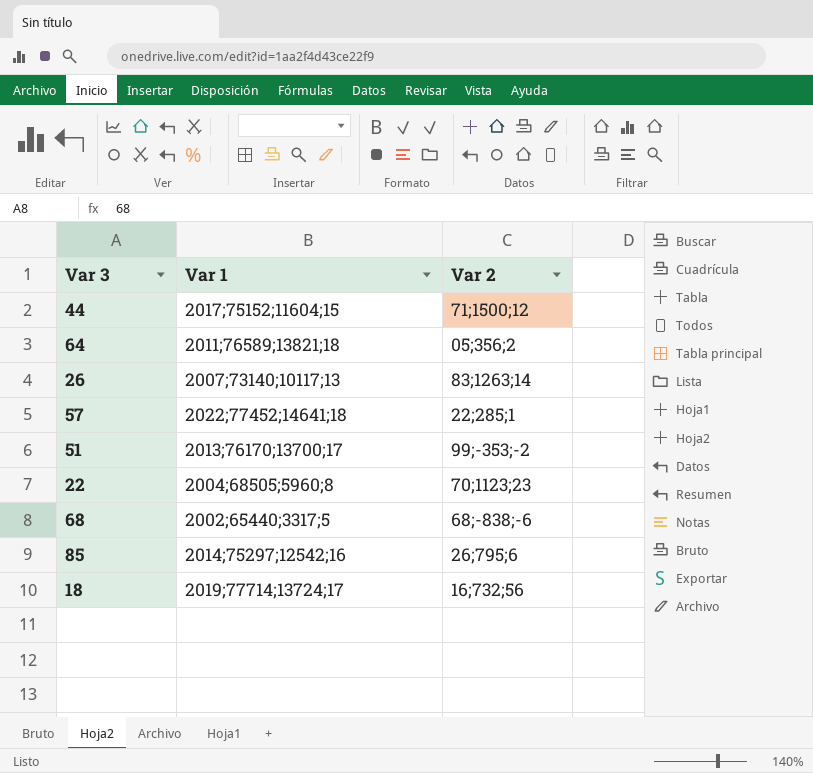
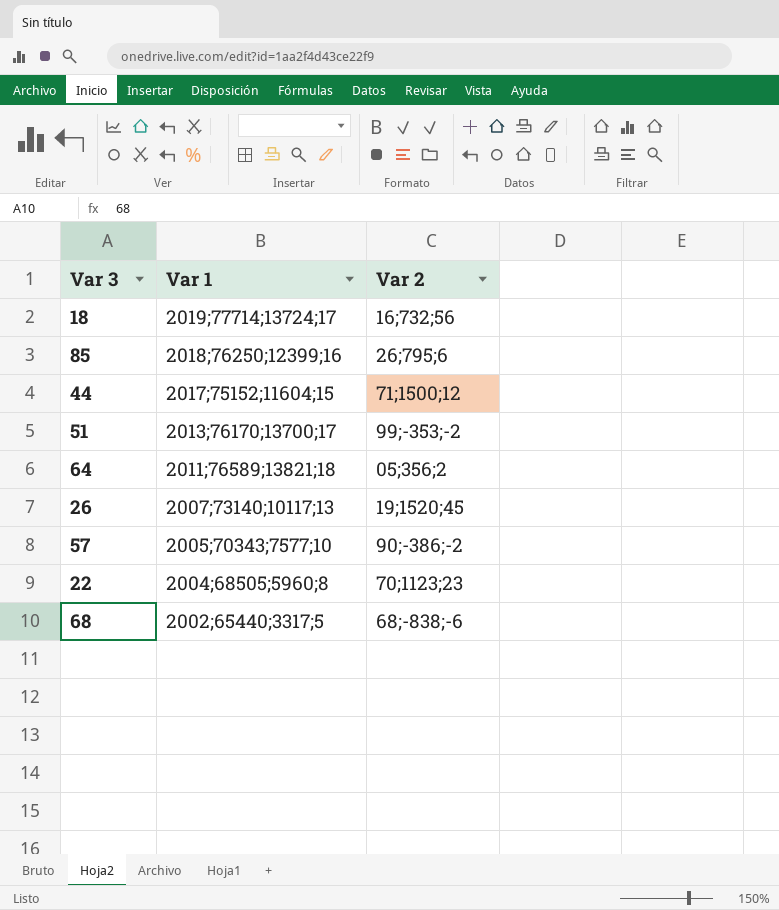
row order: none -> Var 1 descending
85 | Var 1: 2014;75297;12542;16 -> 2018;76250;12399;16
26 | Var 2: 83;1263;14 -> 19;1520;45
57 | Var 1: 2022;77452;14641;18 -> 2005;70343;7577;10
57 | Var 2: 22;285;1 -> 90;-386;-2

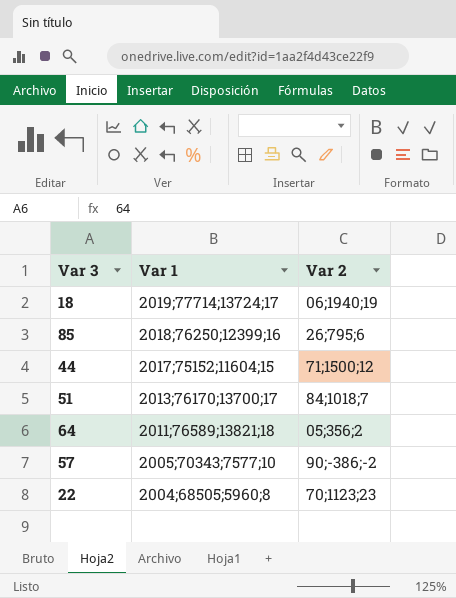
row 26: 2007;73140;10117;13 | 19;1520;45 -> none
row 68: 2002;65440;3317;5 | 68;-838;-6 -> none
18 | Var 2: 16;732;56 -> 06;1940;19
51 | Var 2: 99;-353;-2 -> 84;1018;7

